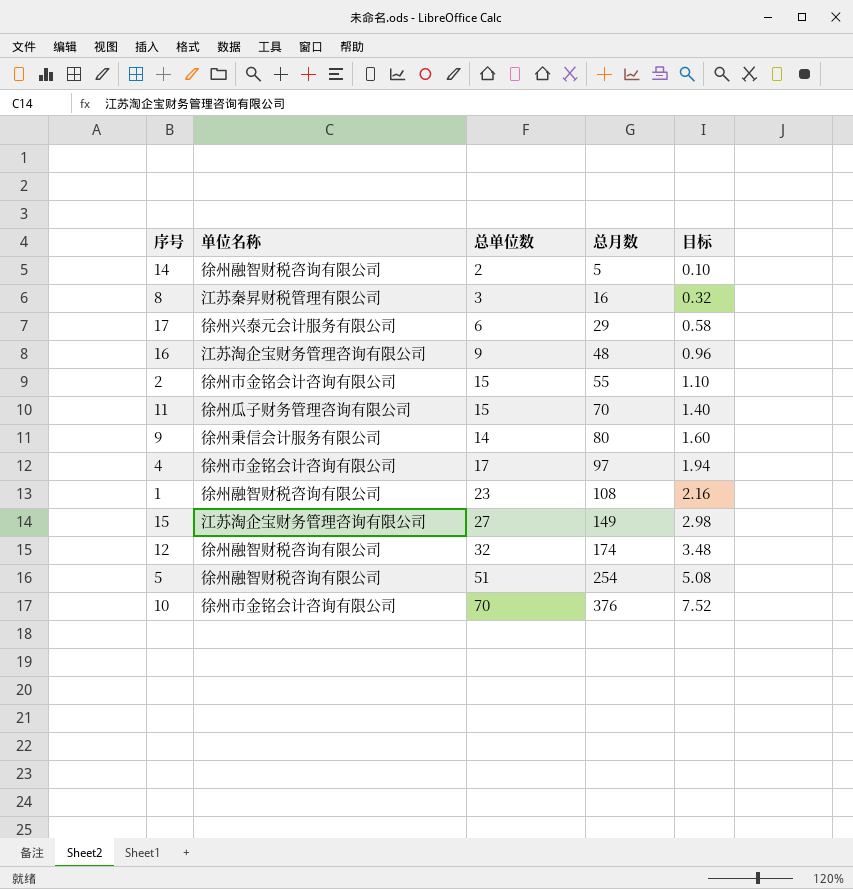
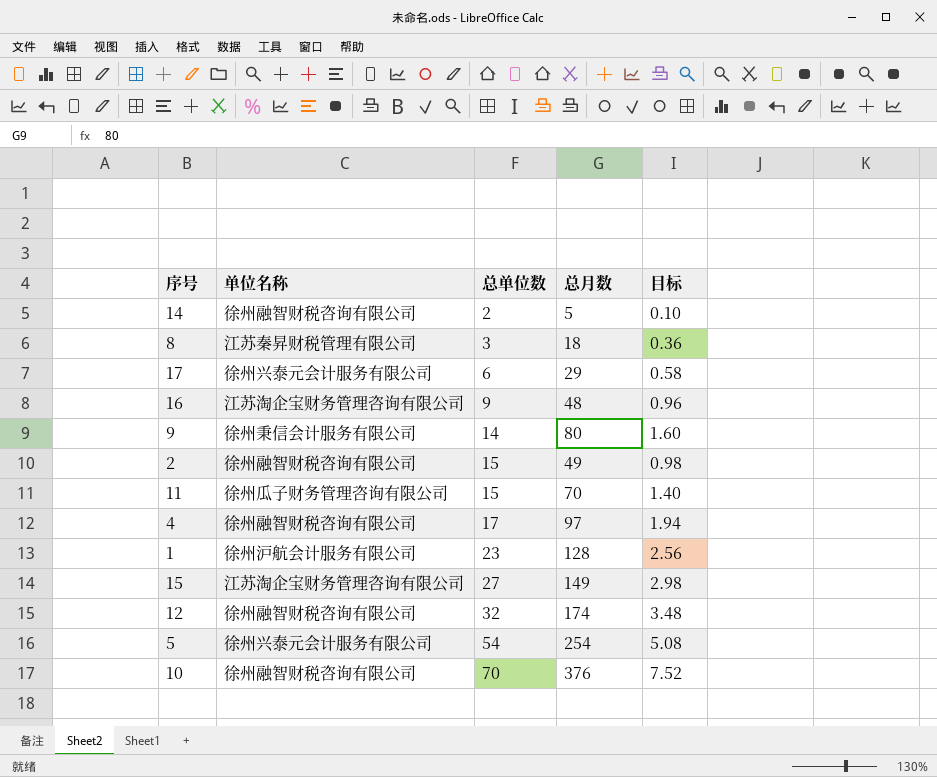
row order: 总月数 ascending -> 总单位数 ascending
8 | 总月数: 16 -> 18
8 | 目标: 0.32 -> 0.36
2 | 单位名称: 徐州市金铭会计咨询有限公司 -> 徐州融智财税咨询有限公司
2 | 总月数: 55 -> 49
2 | 目标: 1.10 -> 0.98
4 | 单位名称: 徐州市金铭会计咨询有限公司 -> 徐州融智财税咨询有限公司
1 | 单位名称: 徐州融智财税咨询有限公司 -> 徐州沪航会计服务有限公司
1 | 总月数: 108 -> 128
1 | 目标: 2.16 -> 2.56
5 | 单位名称: 徐州融智财税咨询有限公司 -> 徐州兴泰元会计服务有限公司
5 | 总单位数: 51 -> 54
10 | 单位名称: 徐州市金铭会计咨询有限公司 -> 徐州融智财税咨询有限公司

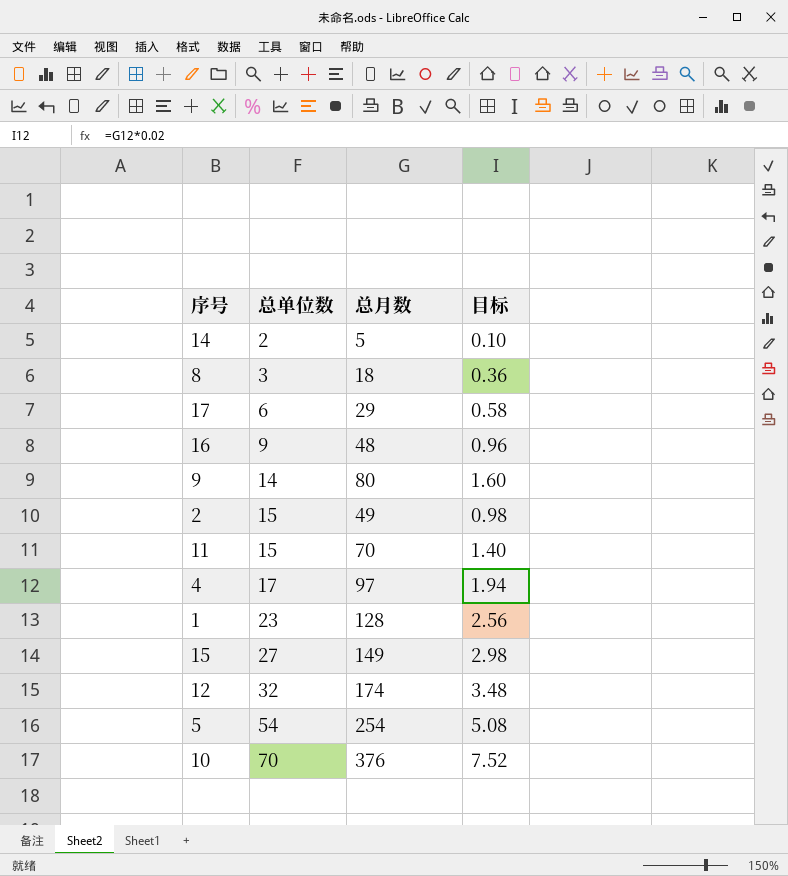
column 单位名称 | position: 2 -> none

